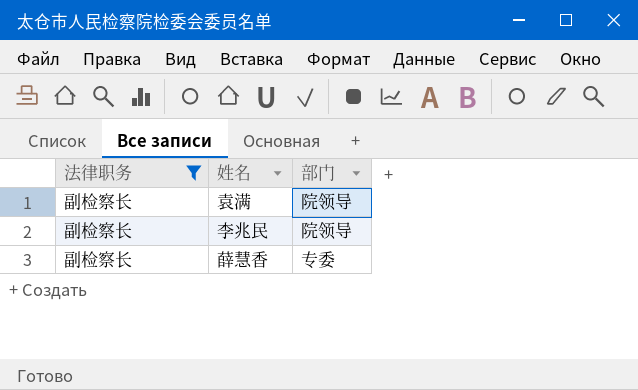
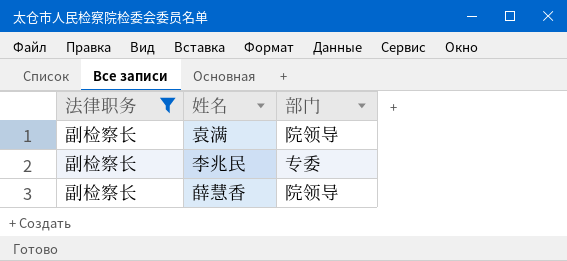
李兆民 | 部门: 院领导 -> 专委
薛慧香 | 部门: 专委 -> 院领导

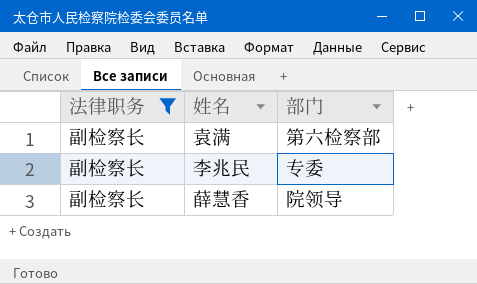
袁满 | 部门: 院领导 -> 第六检察部

